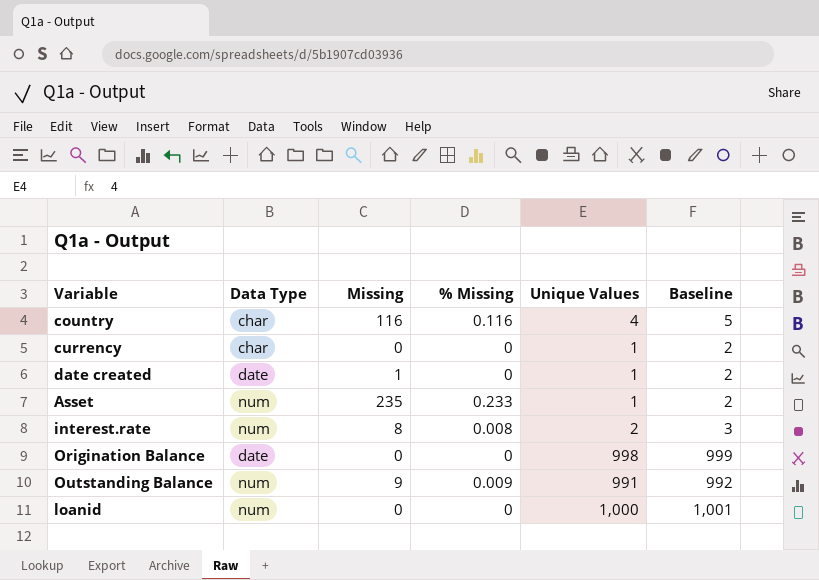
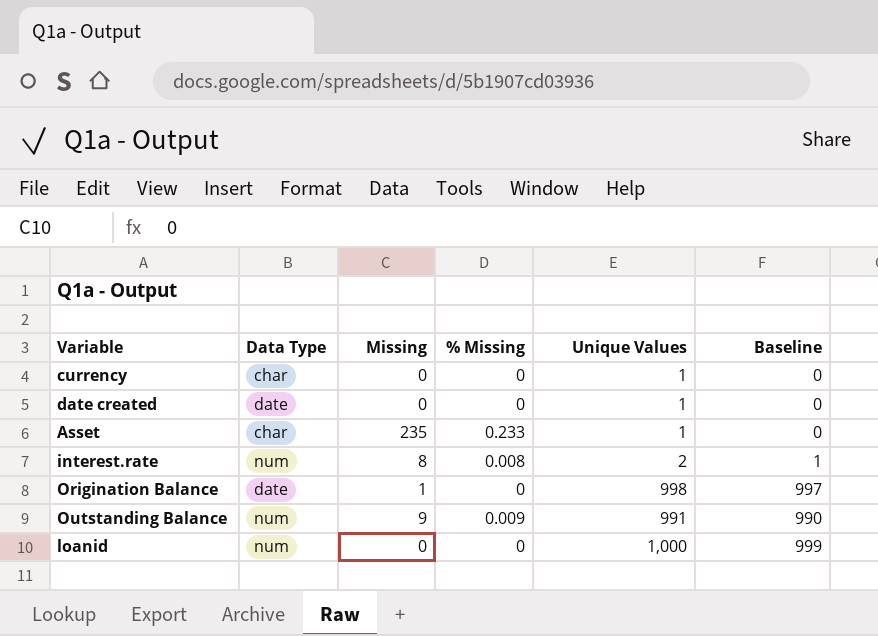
column Baseline | formula: [Unique Values] + 1 -> [Unique Values] - 1
row country: char | 116 | 0.116 | 4 | 5 -> none
date created | Missing: 1 -> 0
Asset | Data Type: num -> char
Origination Balance | Missing: 0 -> 1

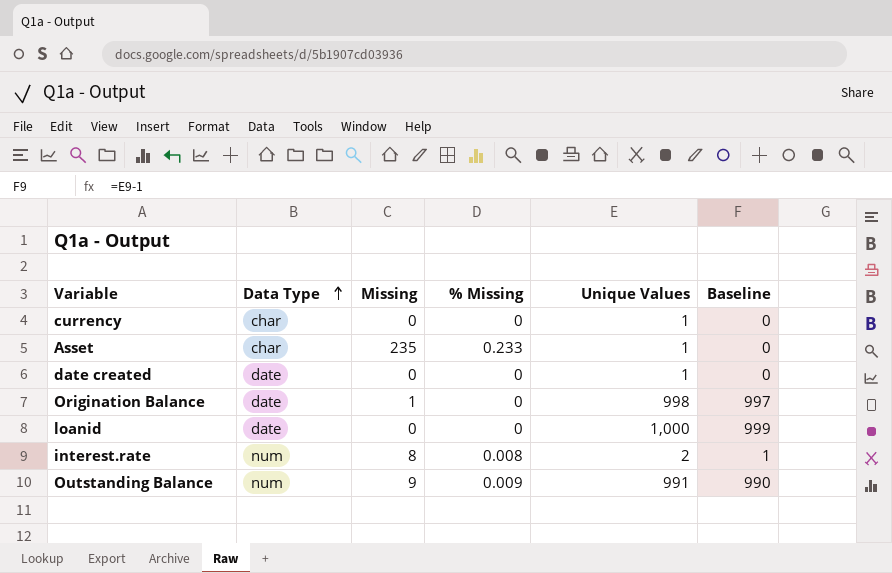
row order: none -> Data Type ascending
loanid | Data Type: num -> date

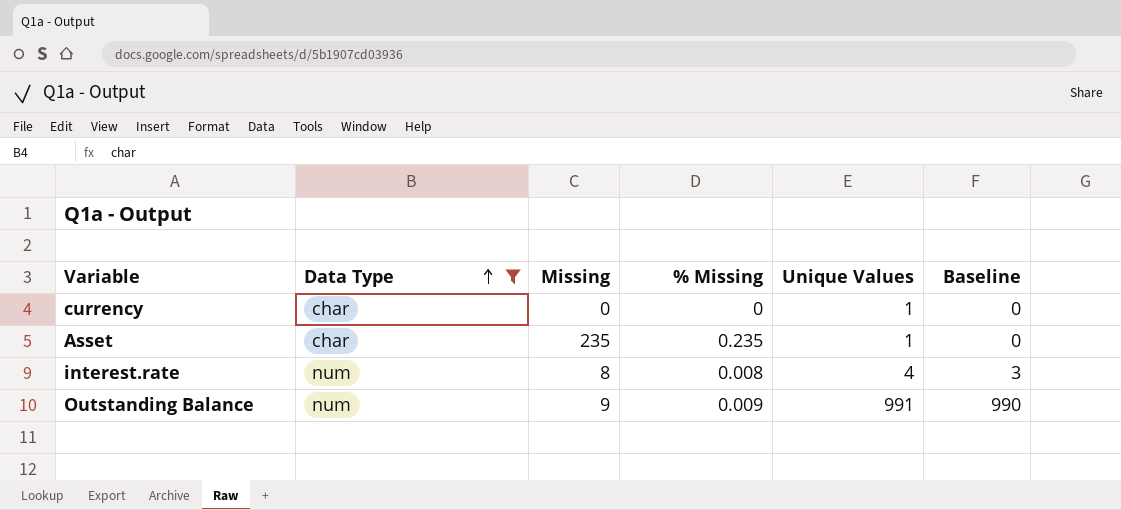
filter: none -> Data Type != date
Asset | % Missing: 0.233 -> 0.235
interest.rate | Unique Values: 2 -> 4
interest.rate | Baseline: 1 -> 3

